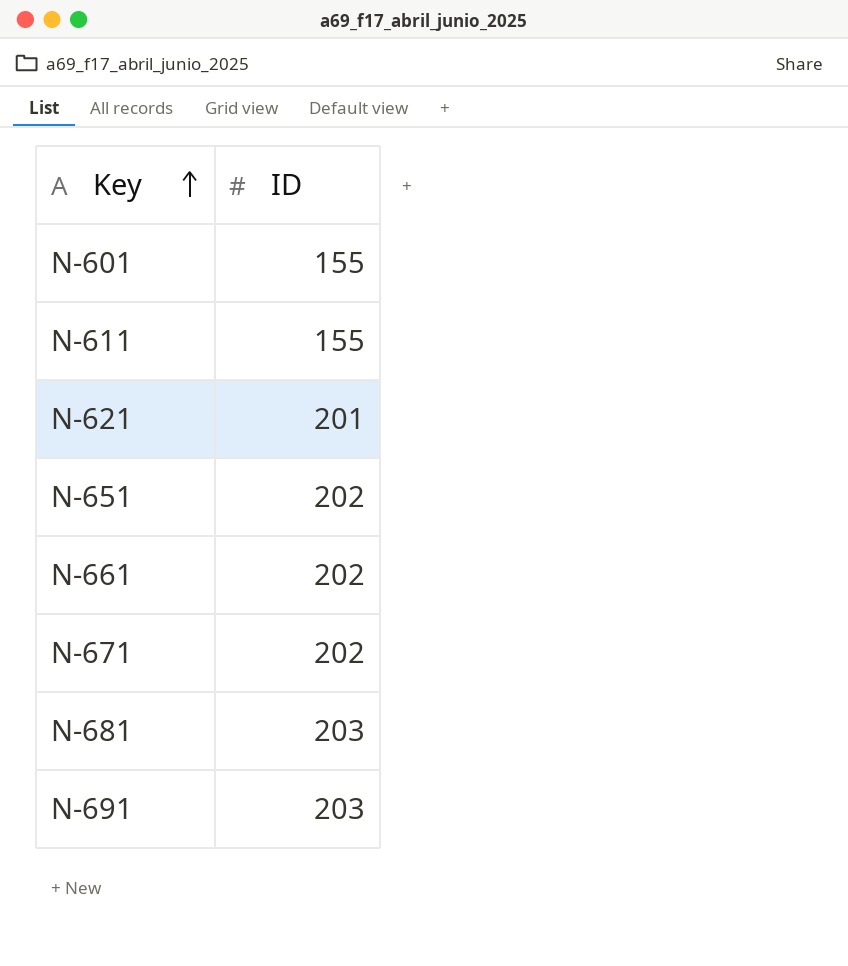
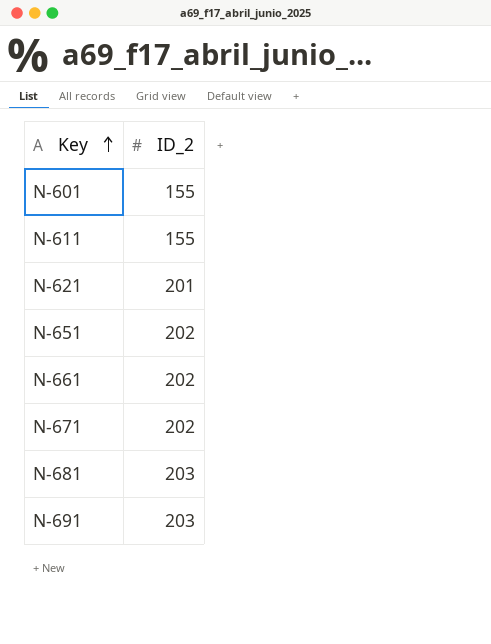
column name: ID -> ID_2

